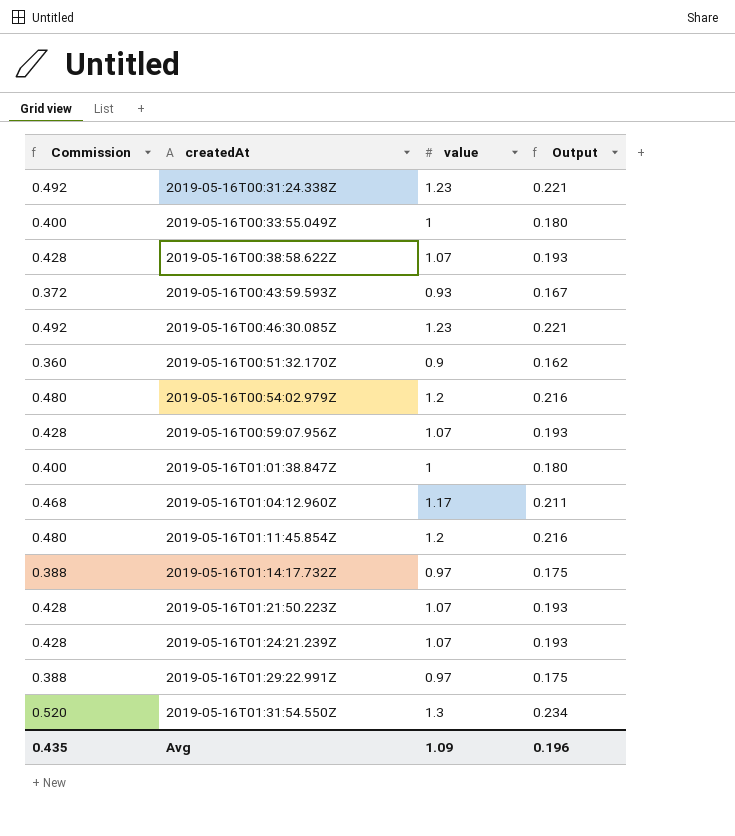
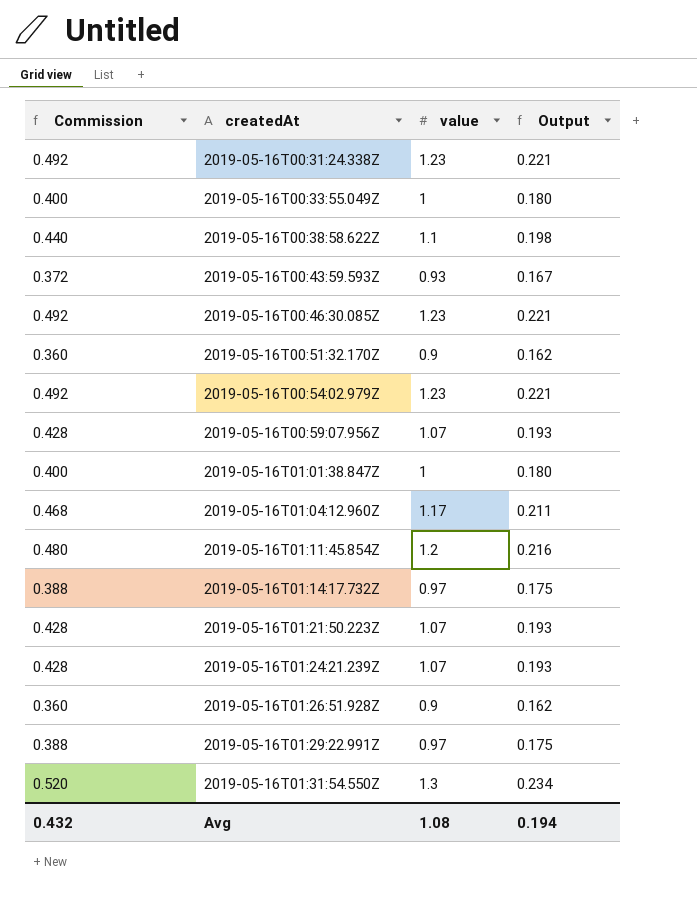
2019-05-16T00:38:58.622Z | Commission: 0.428 -> 0.440
2019-05-16T00:38:58.622Z | value: 1.07 -> 1.1
2019-05-16T00:38:58.622Z | Output: 0.193 -> 0.198
2019-05-16T00:54:02.979Z | Commission: 0.480 -> 0.492
2019-05-16T00:54:02.979Z | value: 1.2 -> 1.23
2019-05-16T00:54:02.979Z | Output: 0.216 -> 0.221
row 2019-05-16T01:26:51.928Z: none -> 0.360 | 0.9 | 0.162
Avg | Commission: 0.435 -> 0.432
Avg | value: 1.09 -> 1.08
Avg | Output: 0.196 -> 0.194

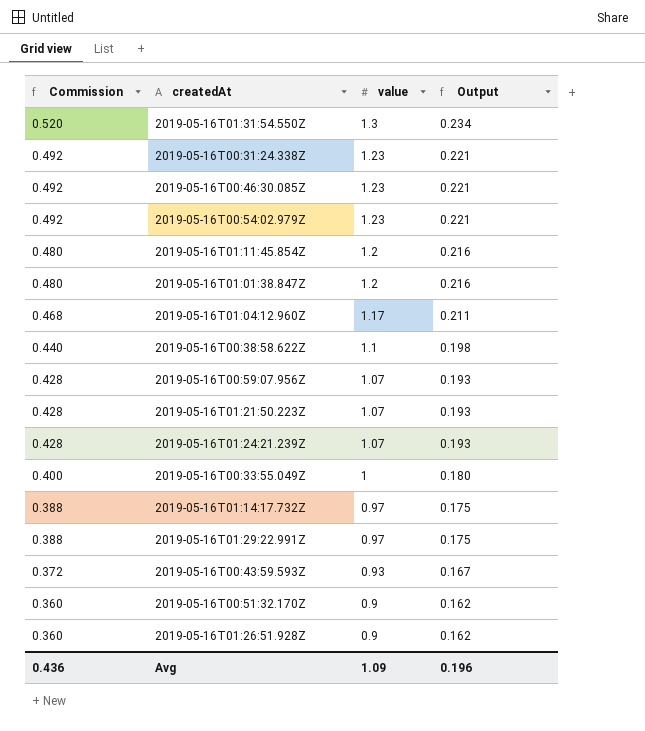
row order: createdAt ascending -> Commission descending
2019-05-16T01:01:38.847Z | Commission: 0.400 -> 0.480
2019-05-16T01:01:38.847Z | value: 1 -> 1.2
2019-05-16T01:01:38.847Z | Output: 0.180 -> 0.216
Avg | Commission: 0.432 -> 0.436
Avg | value: 1.08 -> 1.09
Avg | Output: 0.194 -> 0.196

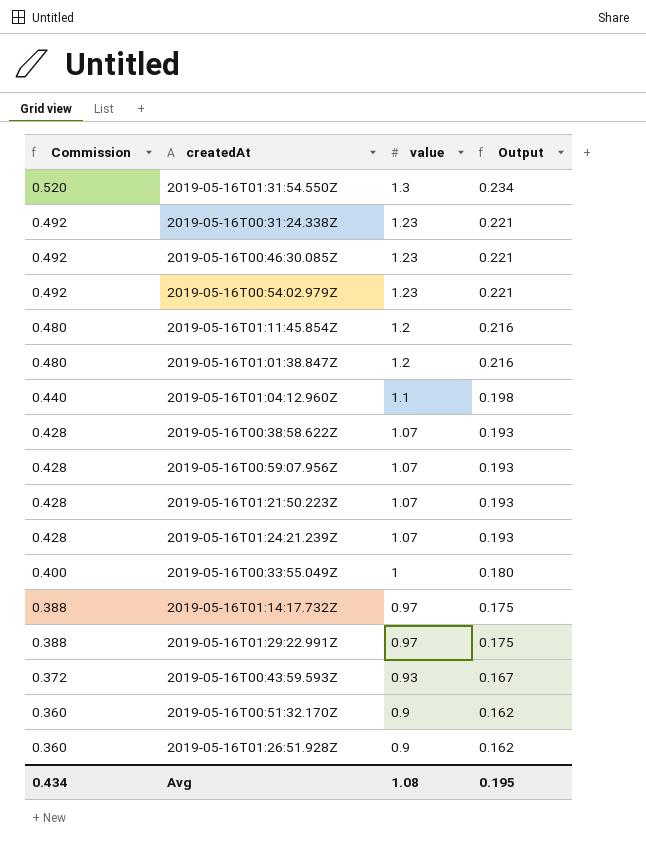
2019-05-16T01:04:12.960Z | Commission: 0.468 -> 0.440
2019-05-16T01:04:12.960Z | value: 1.17 -> 1.1
2019-05-16T01:04:12.960Z | Output: 0.211 -> 0.198
2019-05-16T00:38:58.622Z | Commission: 0.440 -> 0.428
2019-05-16T00:38:58.622Z | value: 1.1 -> 1.07
2019-05-16T00:38:58.622Z | Output: 0.198 -> 0.193
Avg | Commission: 0.436 -> 0.434
Avg | value: 1.09 -> 1.08
Avg | Output: 0.196 -> 0.195

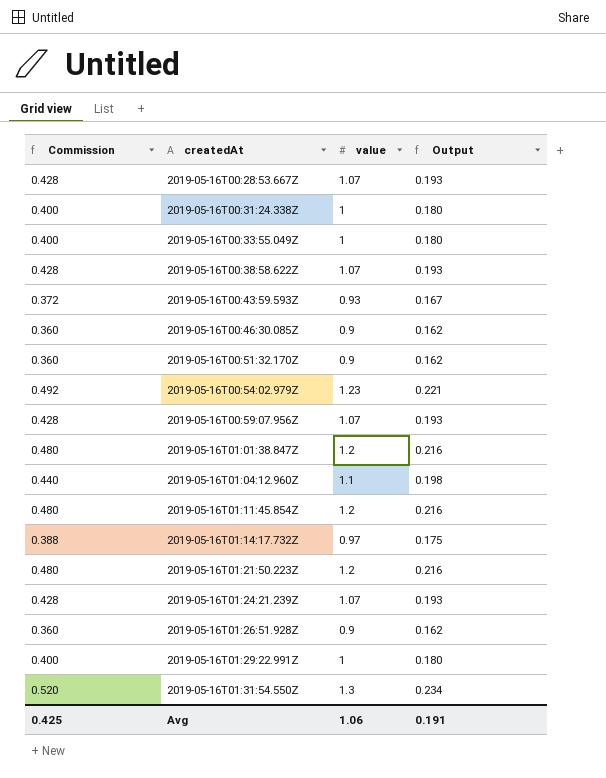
row order: Commission descending -> createdAt ascending
row 2019-05-16T00:28:53.667Z: none -> 0.428 | 1.07 | 0.193
2019-05-16T00:31:24.338Z | Commission: 0.492 -> 0.400
2019-05-16T00:31:24.338Z | value: 1.23 -> 1
2019-05-16T00:31:24.338Z | Output: 0.221 -> 0.180
2019-05-16T00:46:30.085Z | Commission: 0.492 -> 0.360
2019-05-16T00:46:30.085Z | value: 1.23 -> 0.9
2019-05-16T00:46:30.085Z | Output: 0.221 -> 0.162
2019-05-16T01:21:50.223Z | Commission: 0.428 -> 0.480
2019-05-16T01:21:50.223Z | value: 1.07 -> 1.2
2019-05-16T01:21:50.223Z | Output: 0.193 -> 0.216
2019-05-16T01:29:22.991Z | Commission: 0.388 -> 0.400
2019-05-16T01:29:22.991Z | value: 0.97 -> 1
2019-05-16T01:29:22.991Z | Output: 0.175 -> 0.180
Avg | Commission: 0.434 -> 0.425
Avg | value: 1.08 -> 1.06
Avg | Output: 0.195 -> 0.191

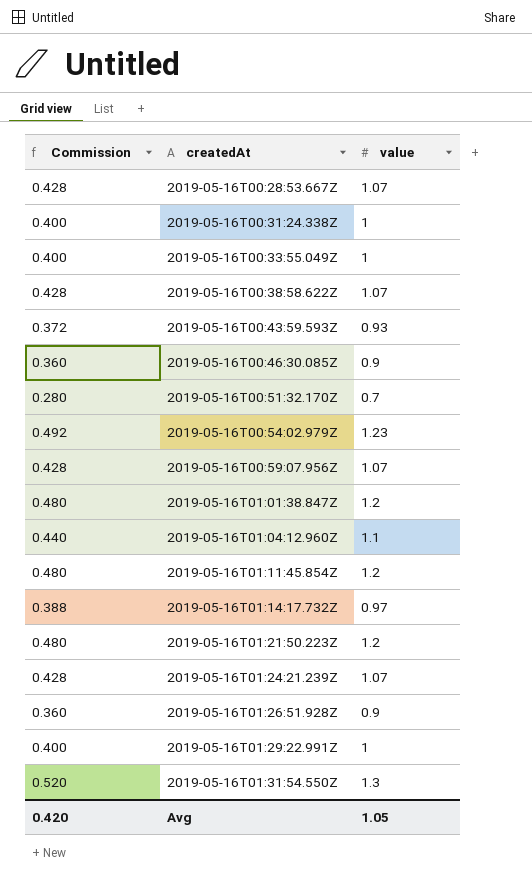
column Output | formula: [value] * 0.18 -> none
2019-05-16T00:51:32.170Z | Commission: 0.360 -> 0.280
2019-05-16T00:51:32.170Z | value: 0.9 -> 0.7
Avg | Commission: 0.425 -> 0.420
Avg | value: 1.06 -> 1.05

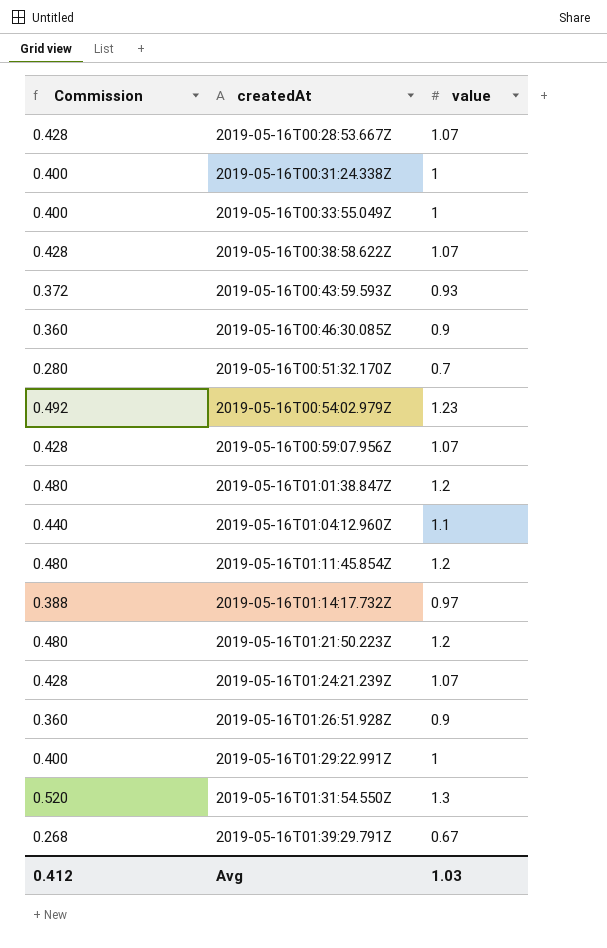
row 2019-05-16T01:39:29.791Z: none -> 0.268 | 0.67
Avg | Commission: 0.420 -> 0.412
Avg | value: 1.05 -> 1.03

